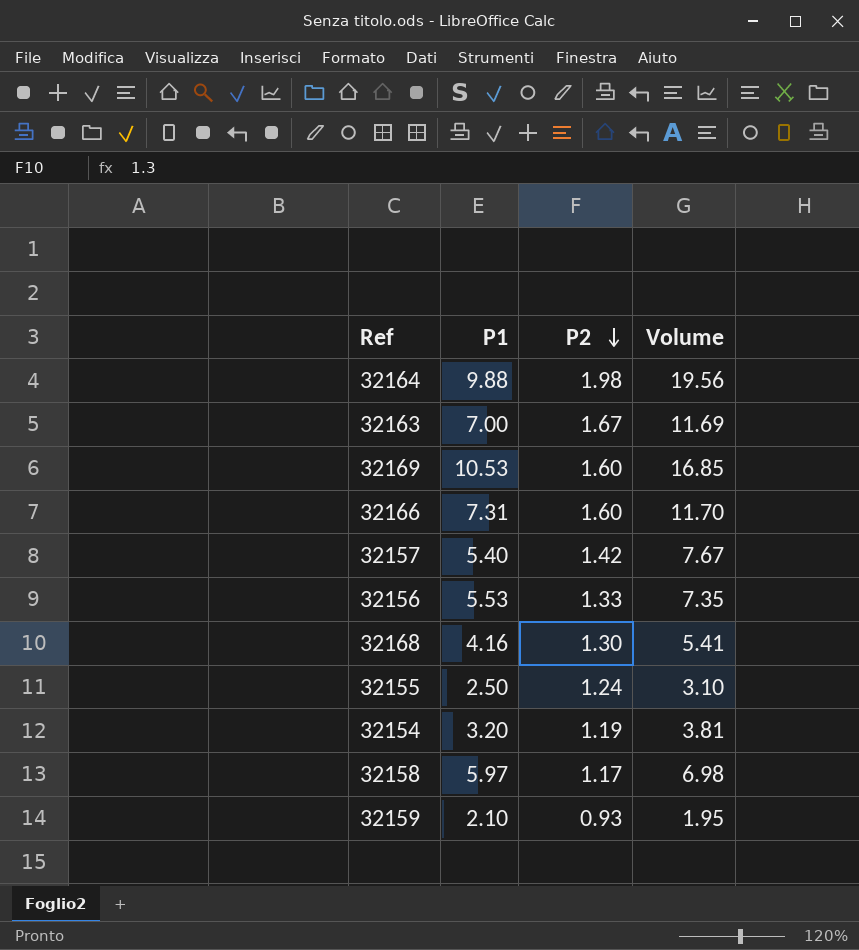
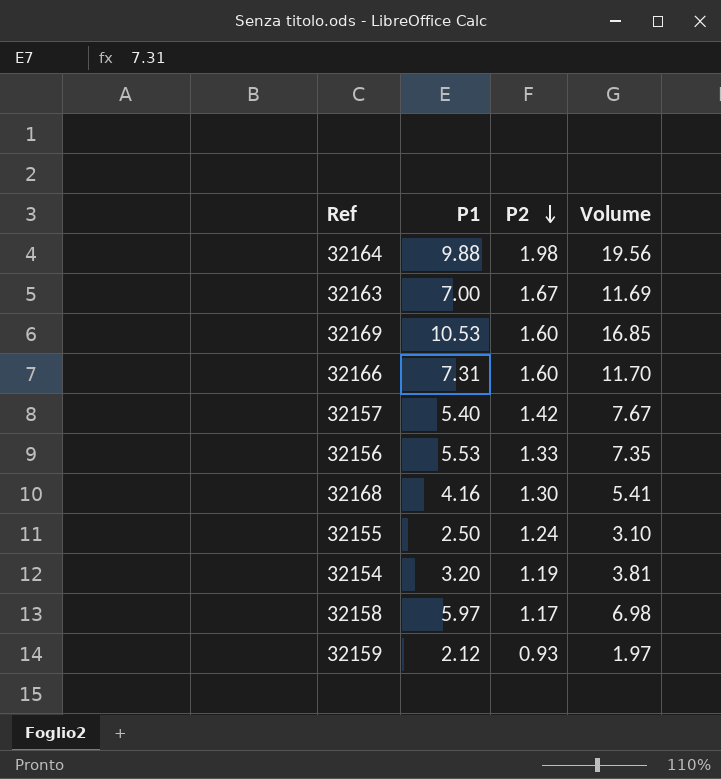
32159 | P1: 2.10 -> 2.12
32159 | Volume: 1.95 -> 1.97

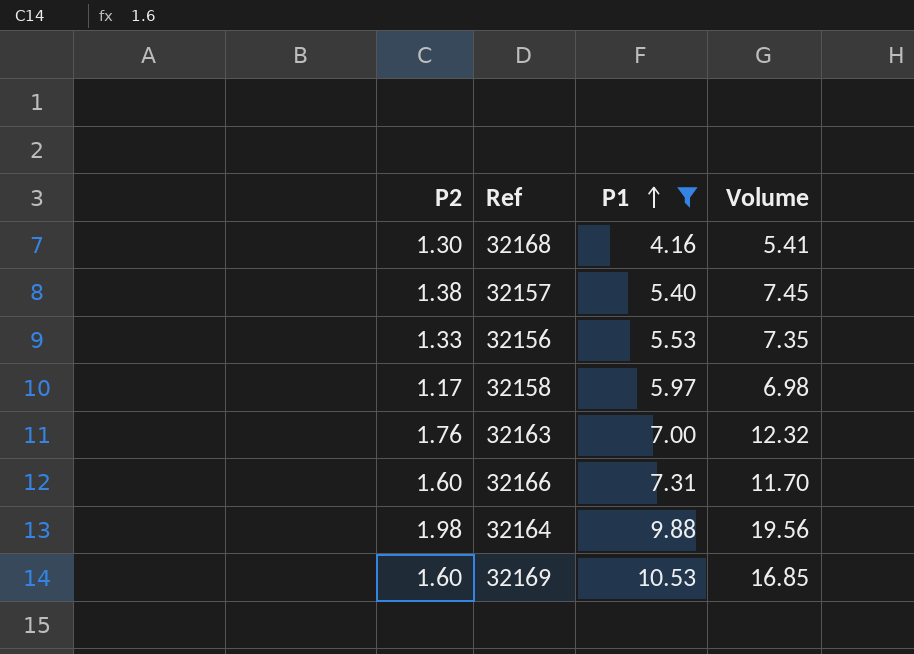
filter: none -> P1 >= 4.16
row order: P2 descending -> P1 ascending
column P2 | position: 3 -> 1
32157 | P2: 1.42 -> 1.38
32157 | Volume: 7.67 -> 7.45
32163 | P2: 1.67 -> 1.76
32163 | Volume: 11.69 -> 12.32

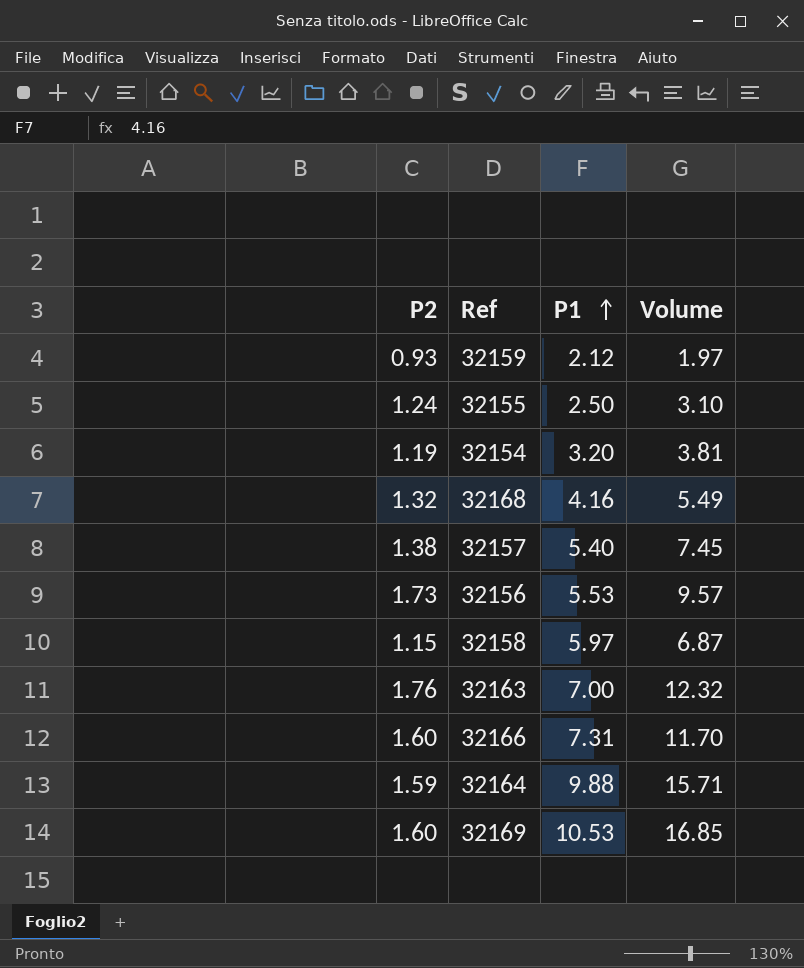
filter: P1 >= 4.16 -> none
32168 | P2: 1.30 -> 1.32
32168 | Volume: 5.41 -> 5.49
32156 | P2: 1.33 -> 1.73
32156 | Volume: 7.35 -> 9.57
32158 | P2: 1.17 -> 1.15
32158 | Volume: 6.98 -> 6.87
32164 | P2: 1.98 -> 1.59
32164 | Volume: 19.56 -> 15.71

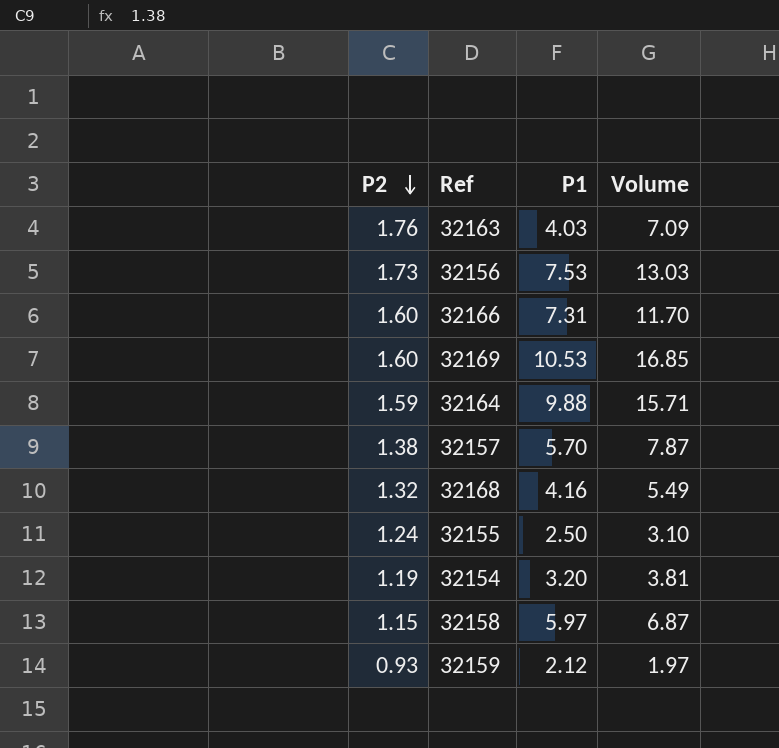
row order: P1 ascending -> P2 descending
32163 | P1: 7.00 -> 4.03
32163 | Volume: 12.32 -> 7.09
32156 | P1: 5.53 -> 7.53
32156 | Volume: 9.57 -> 13.03
32157 | P1: 5.40 -> 5.70
32157 | Volume: 7.45 -> 7.87

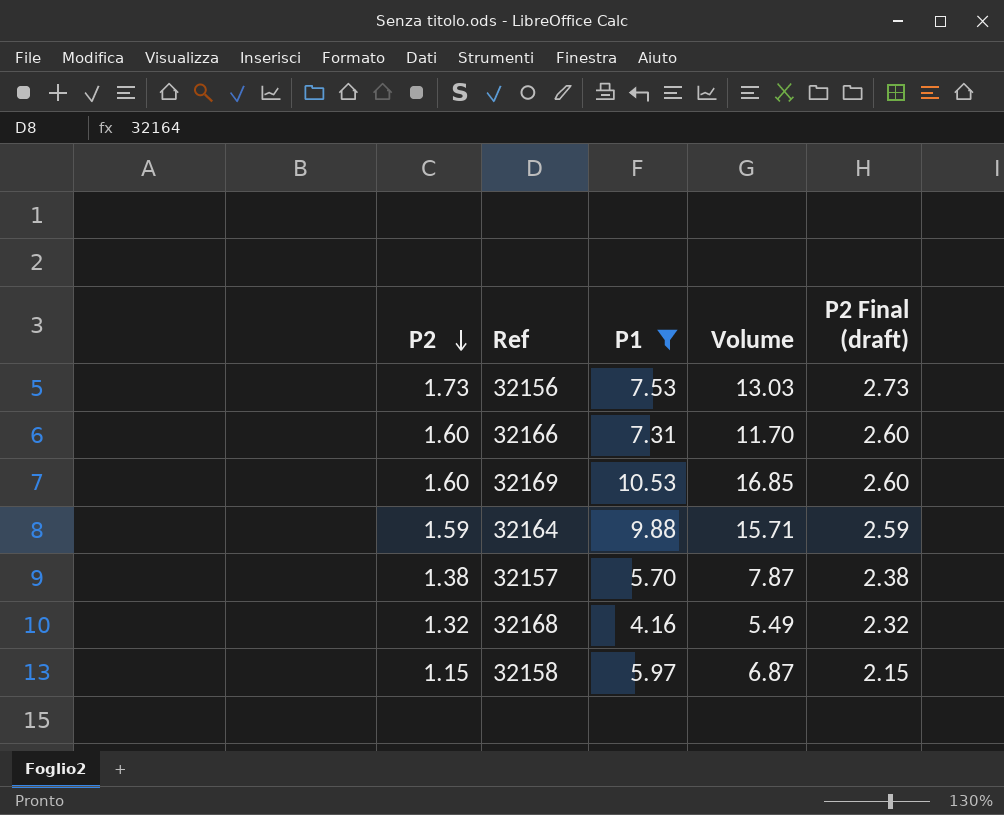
filter: none -> P1 >= 4.16
column P2 Final (draft) | formula: none -> [P2] + 1

